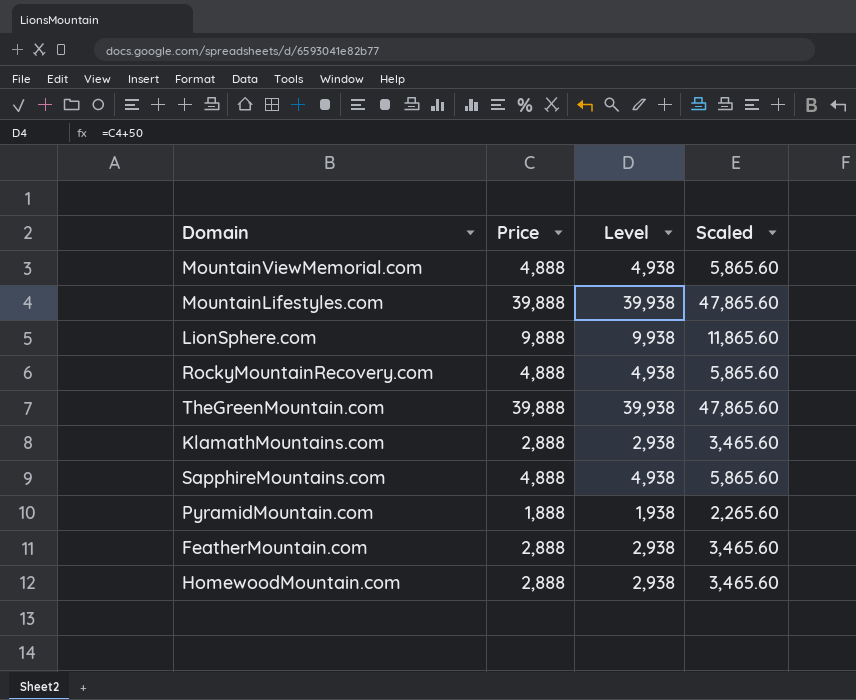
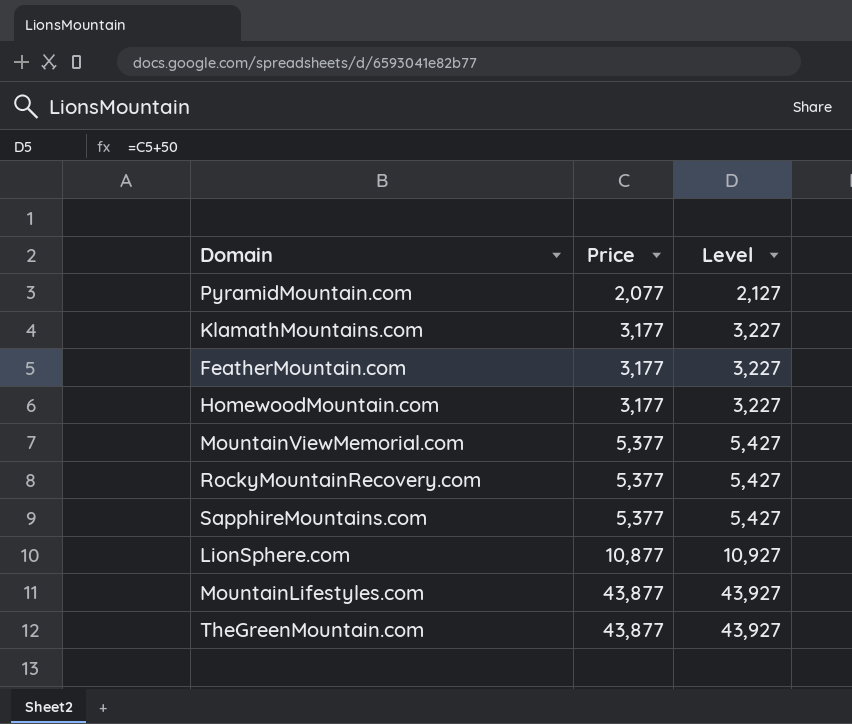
row order: none -> Price ascending
column Scaled | formula: [Price] * 1.2 -> none
PyramidMountain.com | Price: 1,888 -> 2,077
PyramidMountain.com | Level: 1,938 -> 2,127
KlamathMountains.com | Price: 2,888 -> 3,177
KlamathMountains.com | Level: 2,938 -> 3,227
FeatherMountain.com | Price: 2,888 -> 3,177
FeatherMountain.com | Level: 2,938 -> 3,227
HomewoodMountain.com | Price: 2,888 -> 3,177
HomewoodMountain.com | Level: 2,938 -> 3,227
MountainViewMemorial.com | Price: 4,888 -> 5,377
MountainViewMemorial.com | Level: 4,938 -> 5,427
RockyMountainRecovery.com | Price: 4,888 -> 5,377
RockyMountainRecovery.com | Level: 4,938 -> 5,427
SapphireMountains.com | Price: 4,888 -> 5,377
SapphireMountains.com | Level: 4,938 -> 5,427
LionSphere.com | Price: 9,888 -> 10,877
LionSphere.com | Level: 9,938 -> 10,927
MountainLifestyles.com | Price: 39,888 -> 43,877
MountainLifestyles.com | Level: 39,938 -> 43,927
TheGreenMountain.com | Price: 39,888 -> 43,877
TheGreenMountain.com | Level: 39,938 -> 43,927

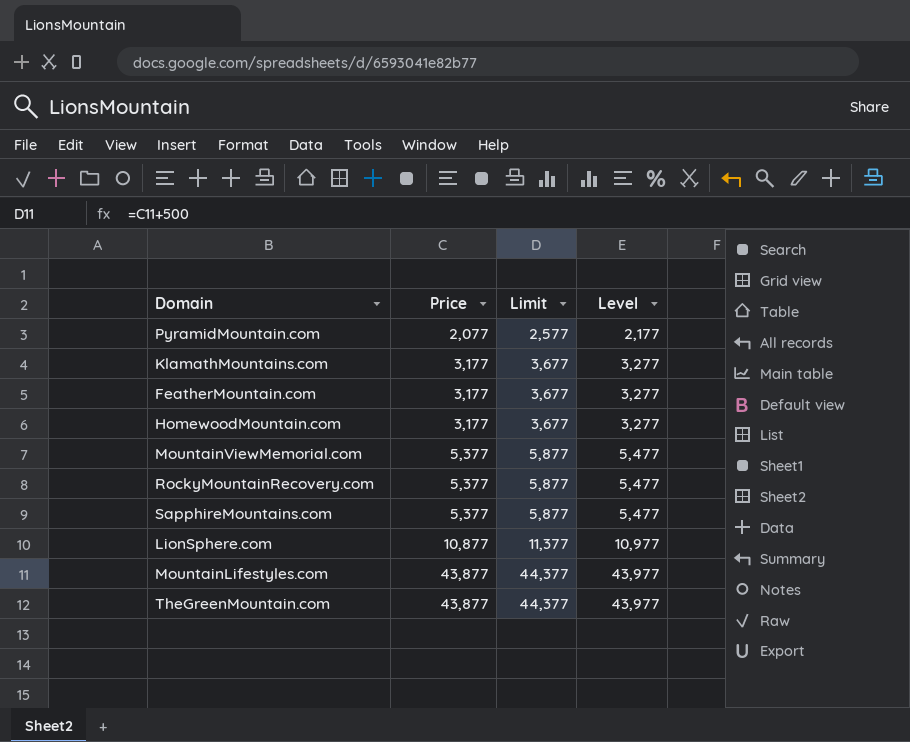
column Limit | formula: none -> [Price] + 500
column Level | formula: [Price] + 50 -> [Price] + 100

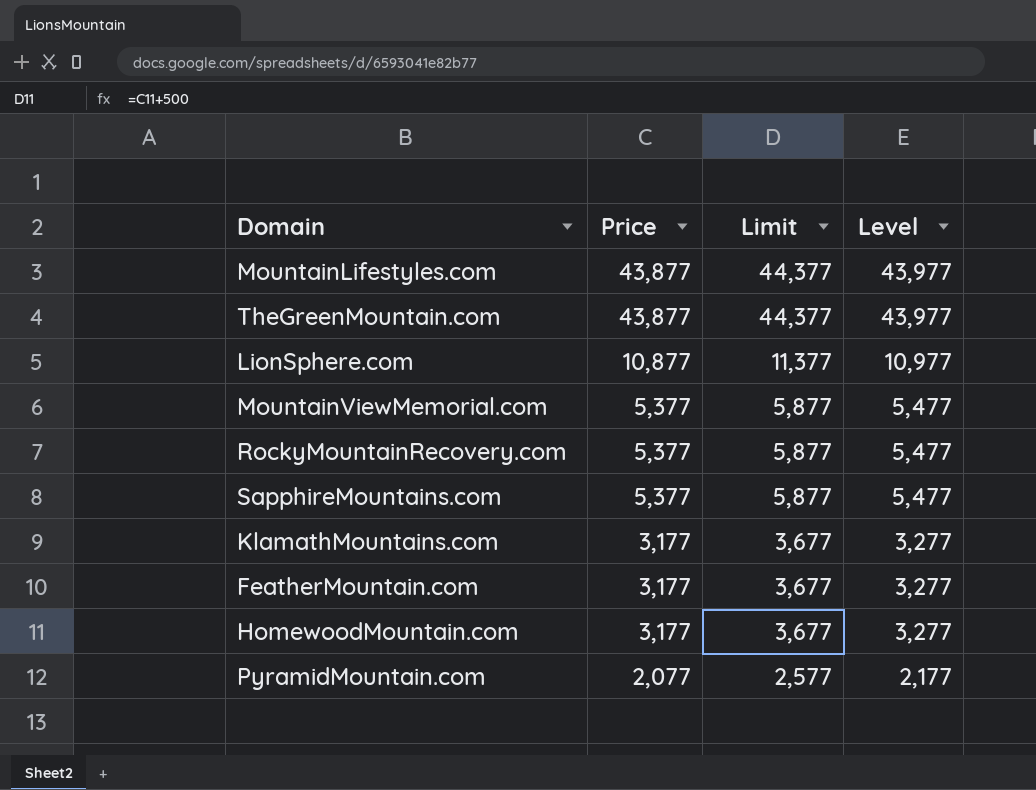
row order: Price ascending -> Price descending

